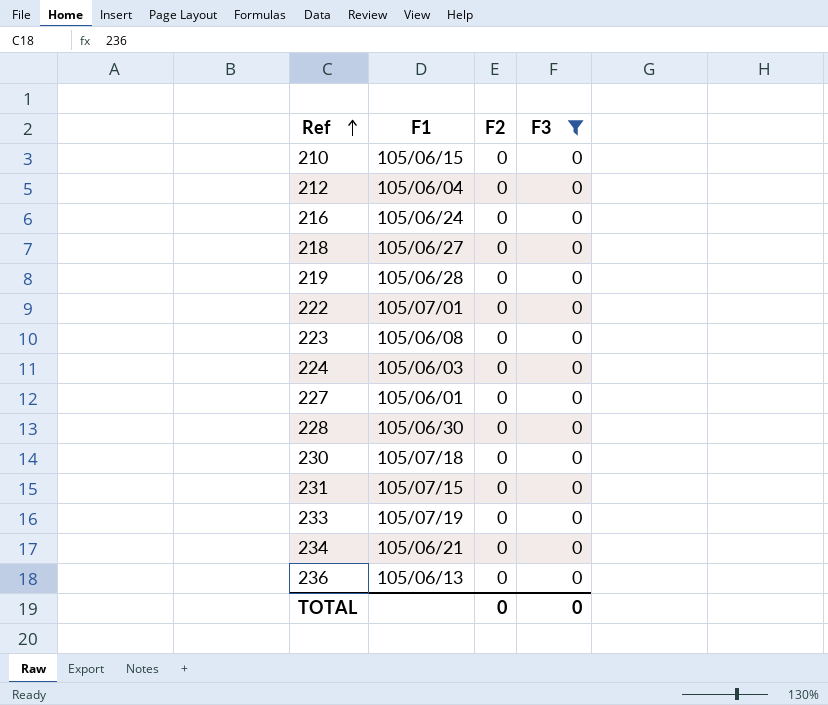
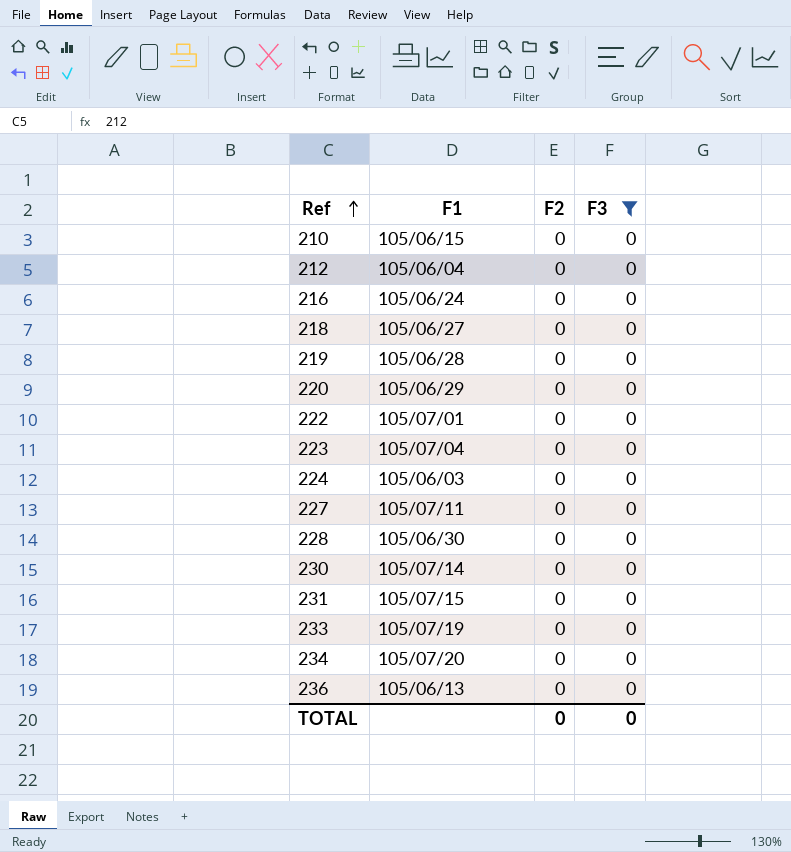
row 220: none -> 105/06/29 | 0 | 0
223 | F1: 105/06/08 -> 105/07/04
227 | F1: 105/06/01 -> 105/07/11
230 | F1: 105/07/18 -> 105/07/14
234 | F1: 105/06/21 -> 105/07/20

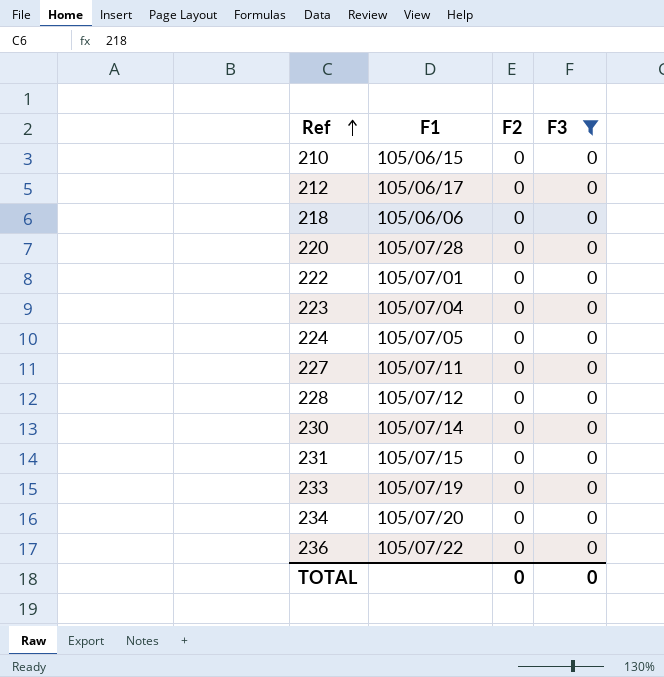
row 216: 105/06/24 | 0 | 0 -> none
row 219: 105/06/28 | 0 | 0 -> none
212 | F1: 105/06/04 -> 105/06/17
218 | F1: 105/06/27 -> 105/06/06
220 | F1: 105/06/29 -> 105/07/28
224 | F1: 105/06/03 -> 105/07/05
228 | F1: 105/06/30 -> 105/07/12
236 | F1: 105/06/13 -> 105/07/22

